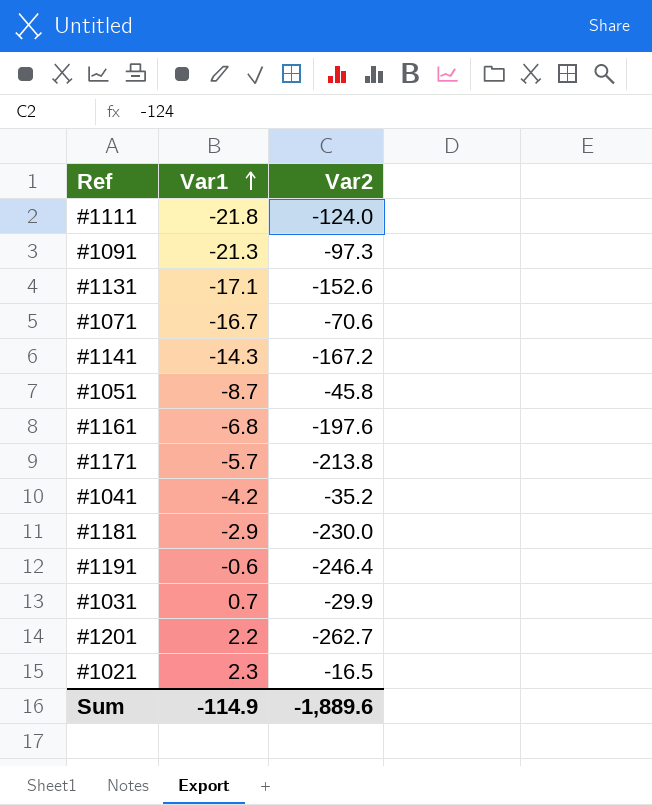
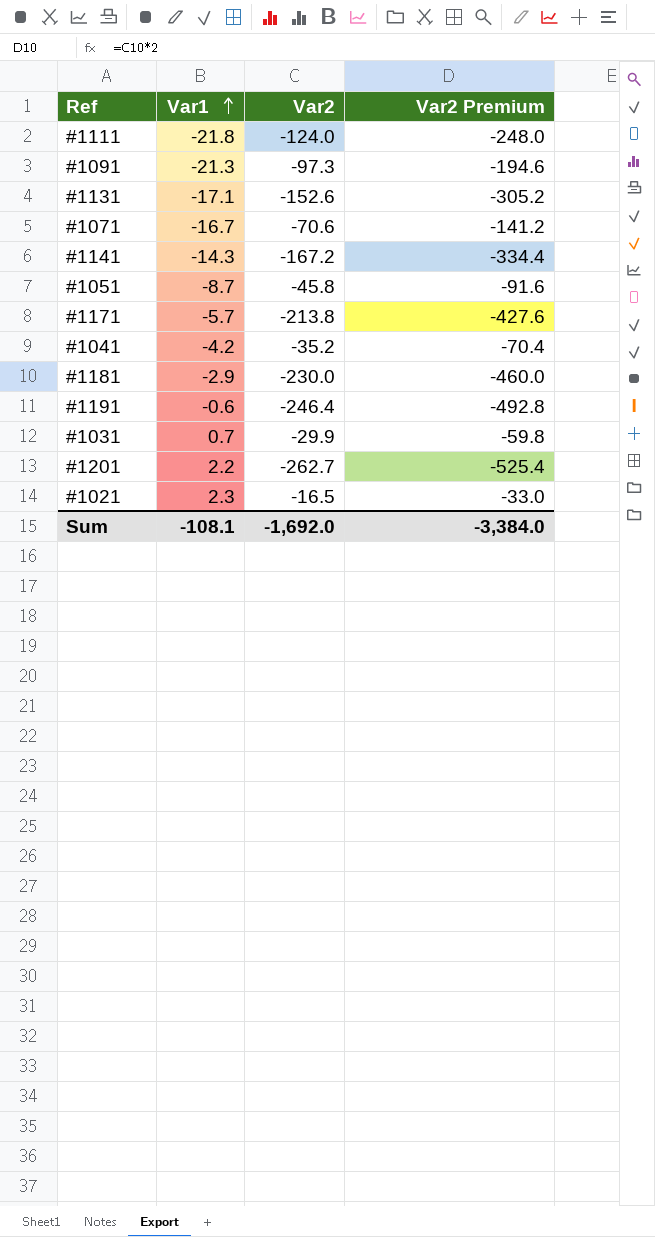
column Var2 Premium | formula: none -> [Var2] * 2
row #1161: -6.8 | -197.6 -> none
Sum | Var1: -114.9 -> -108.1
Sum | Var2: -1,889.6 -> -1,692.0

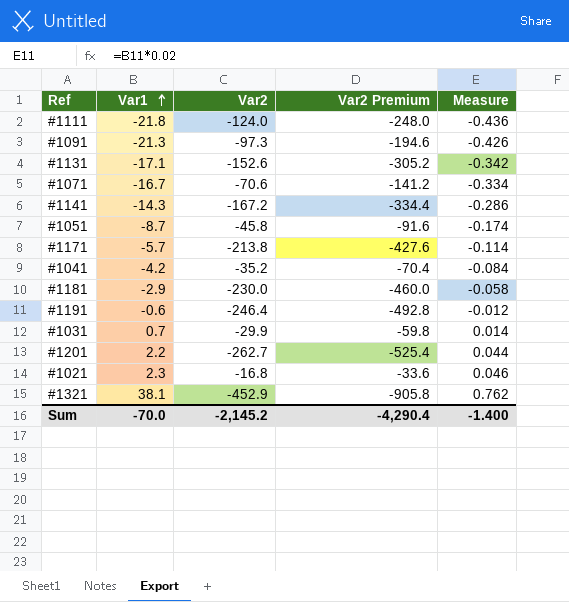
column Measure | formula: none -> [Var1] * 0.02
#1021 | Var2: -16.5 -> -16.8
#1021 | Var2 Premium: -33.0 -> -33.6
row #1321: none -> 38.1 | -452.9 | -905.8 | 0.762
Sum | Var1: -108.1 -> -70.0
Sum | Var2: -1,692.0 -> -2,145.2
Sum | Var2 Premium: -3,384.0 -> -4,290.4

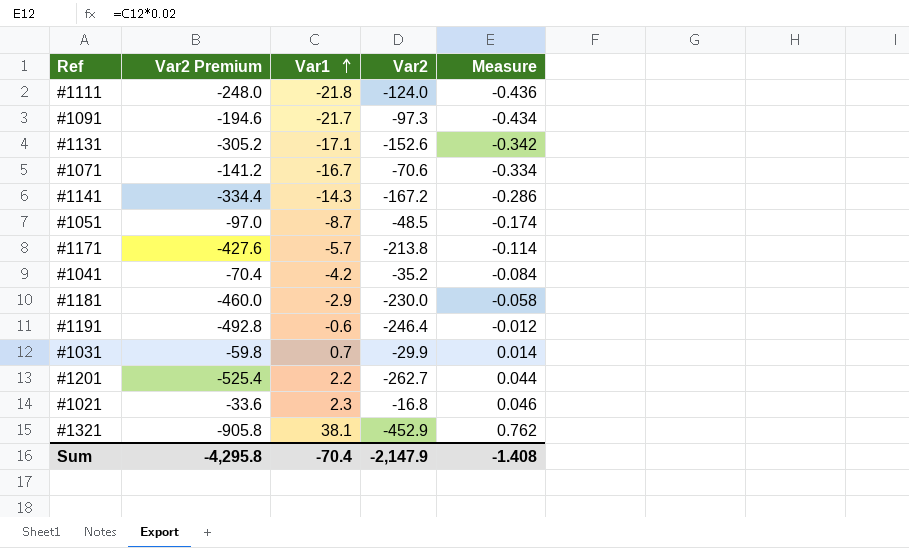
column Var2 Premium | position: 4 -> 2
#1091 | Var1: -21.3 -> -21.7
#1091 | Measure: -0.426 -> -0.434
#1051 | Var2 Premium: -91.6 -> -97.0
#1051 | Var2: -45.8 -> -48.5
Sum | Var2 Premium: -4,290.4 -> -4,295.8
Sum | Var1: -70.0 -> -70.4
Sum | Var2: -2,145.2 -> -2,147.9
Sum | Measure: -1.400 -> -1.408

